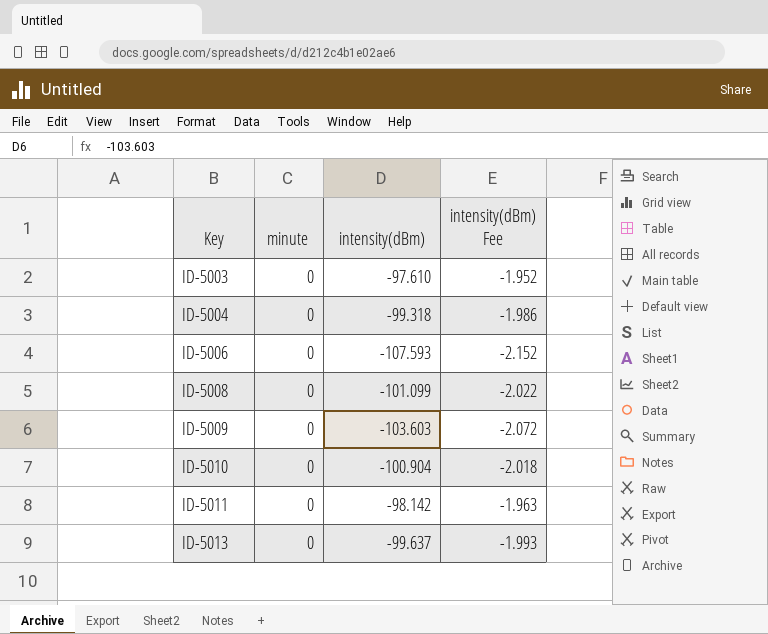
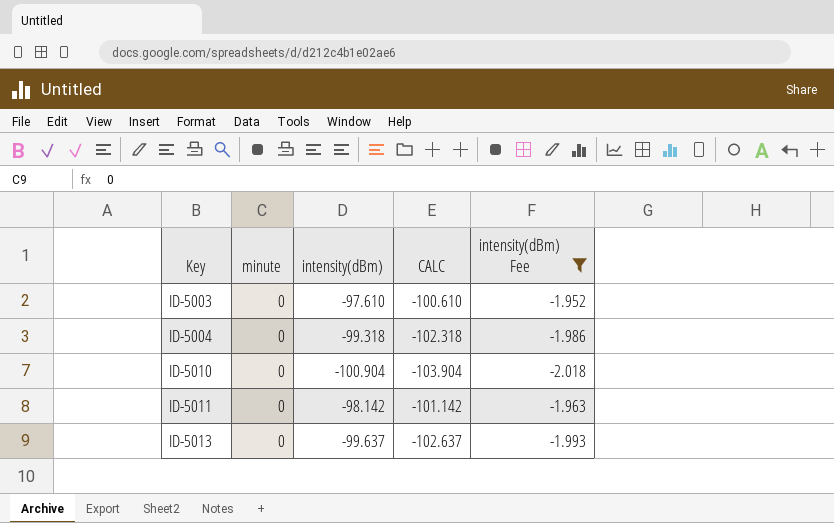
filter: none -> intensity(dBm) Fee >= -2.018
column CALC | formula: none -> [intensity(dBm)] - 3

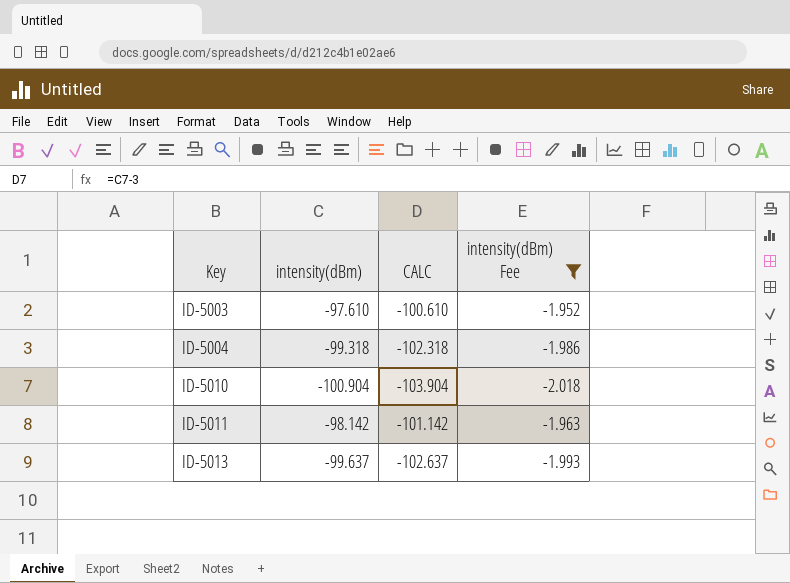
column minute | position: 2 -> none

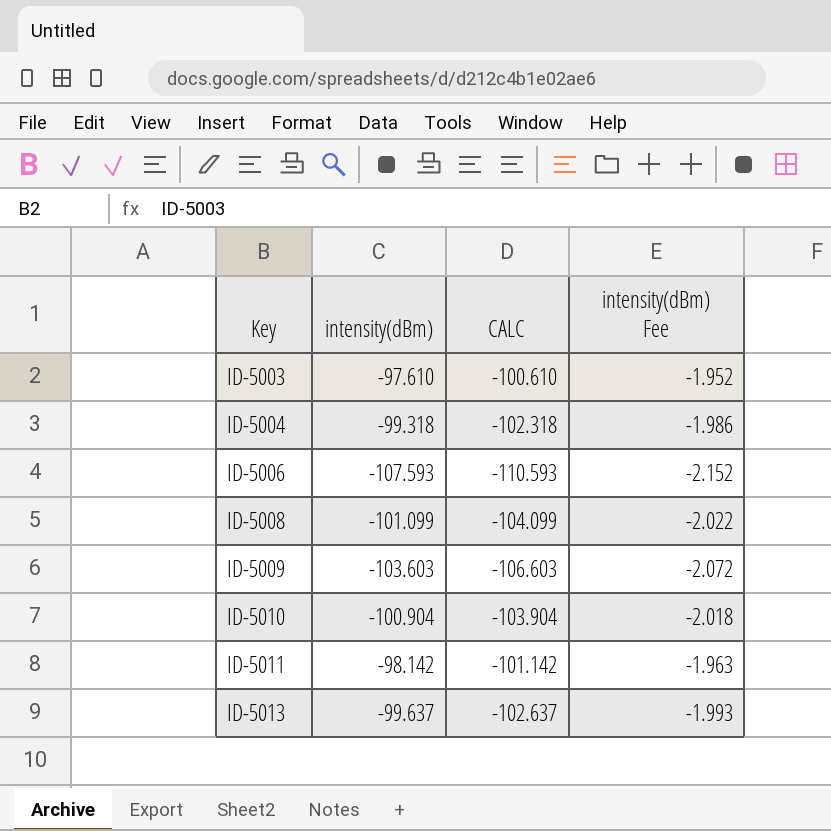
filter: intensity(dBm) Fee >= -2.018 -> none

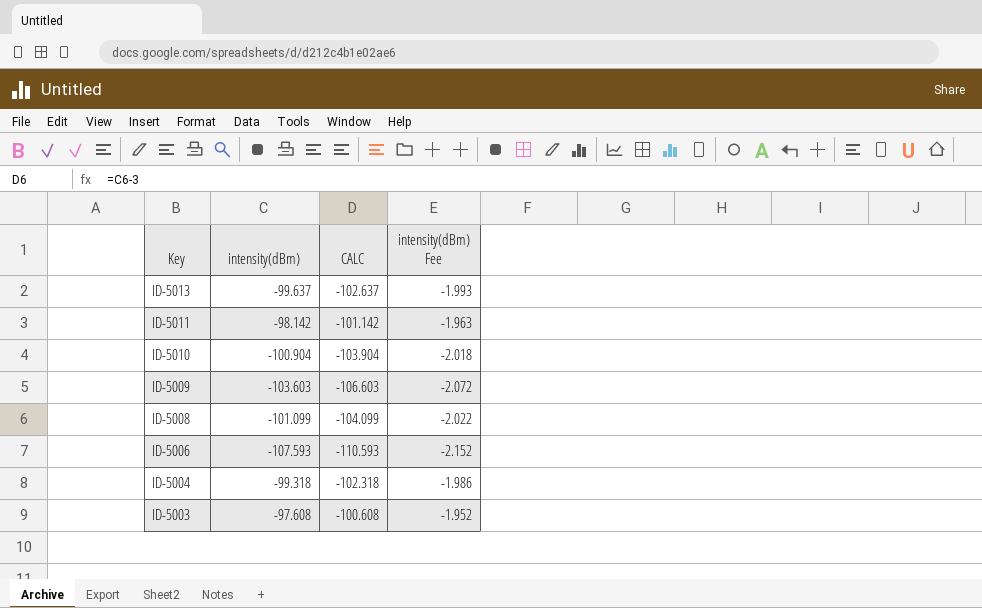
row order: Key ascending -> Key descending
ID-5003 | intensity(dBm): -97.610 -> -97.608
ID-5003 | CALC: -100.610 -> -100.608

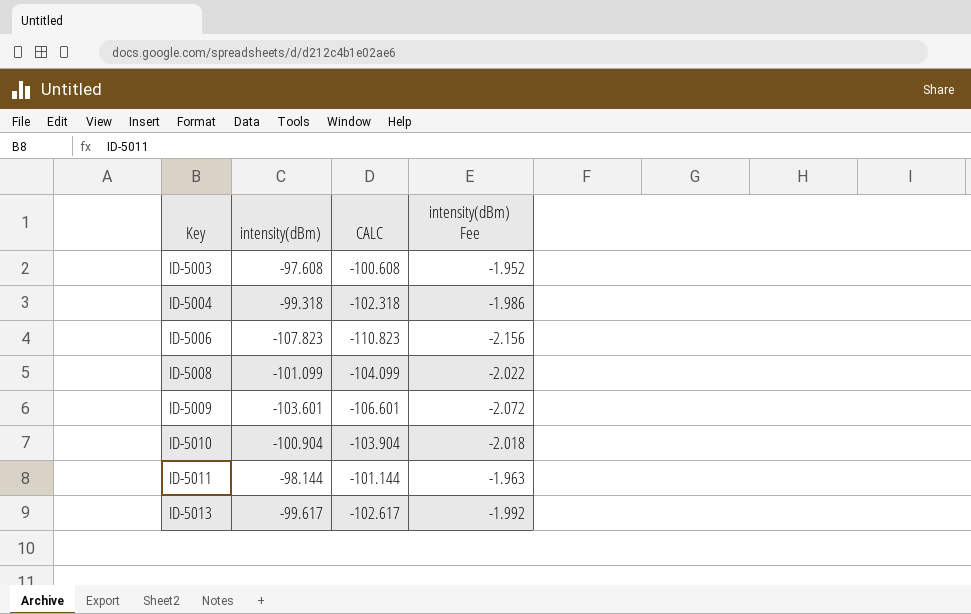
row order: Key descending -> Key ascending
ID-5006 | intensity(dBm): -107.593 -> -107.823
ID-5006 | CALC: -110.593 -> -110.823
ID-5006 | intensity(dBm) Fee: -2.152 -> -2.156
ID-5009 | intensity(dBm): -103.603 -> -103.601
ID-5009 | CALC: -106.603 -> -106.601
ID-5011 | intensity(dBm): -98.142 -> -98.144
ID-5011 | CALC: -101.142 -> -101.144
ID-5013 | intensity(dBm): -99.637 -> -99.617
ID-5013 | CALC: -102.637 -> -102.617
ID-5013 | intensity(dBm) Fee: -1.993 -> -1.992

